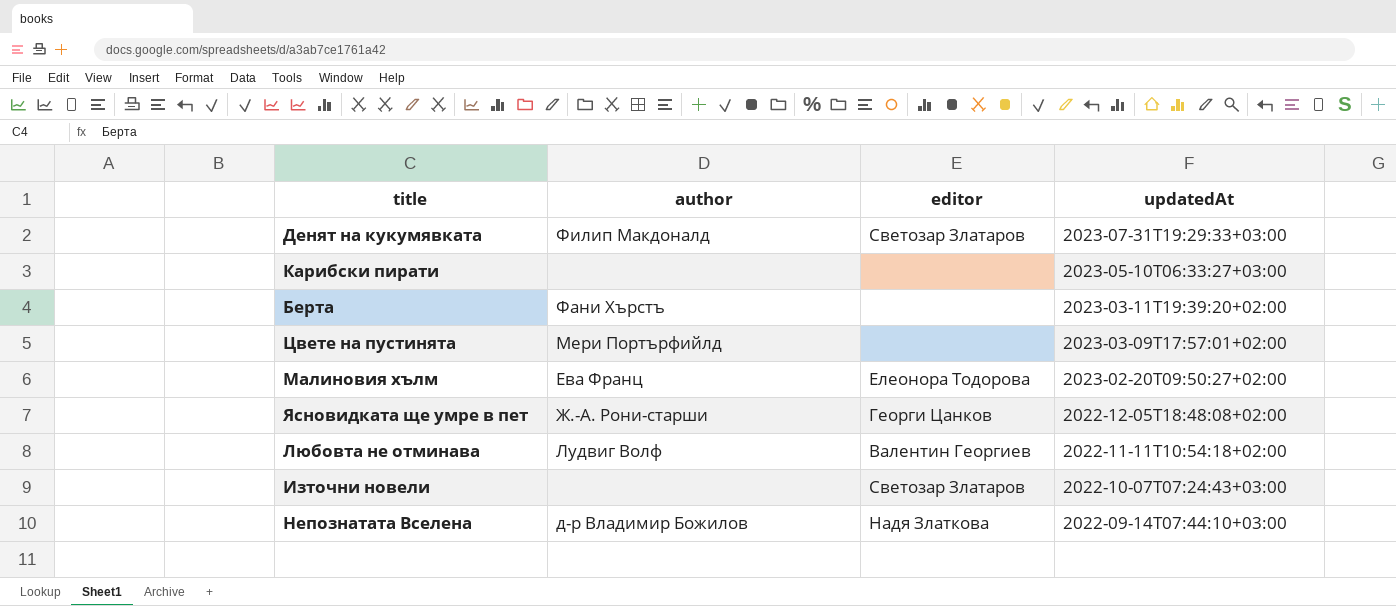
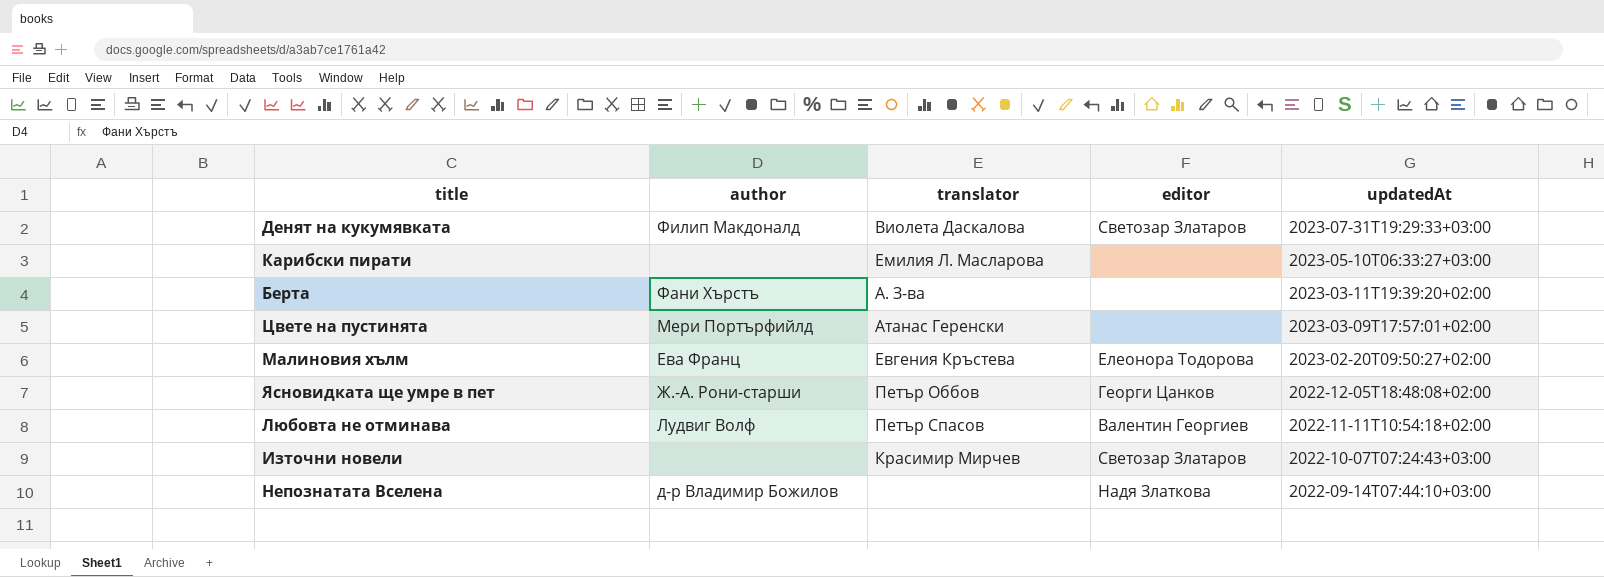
column translator | position: none -> 3

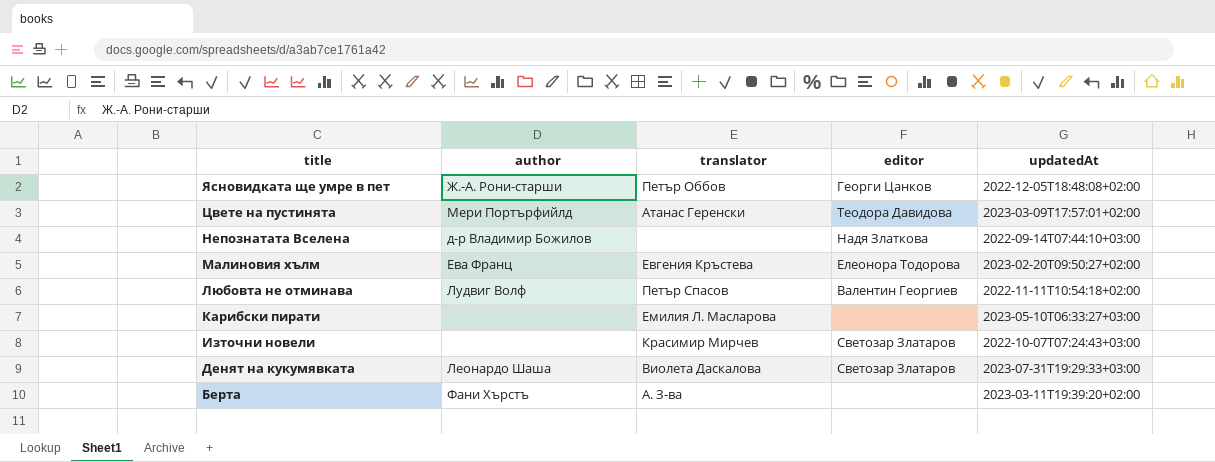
row order: updatedAt descending -> title descending
Цвете на пустинята | editor: none -> Теодора Давидова
Денят на кукумявката | author: Филип Макдоналд -> Леонардо Шаша

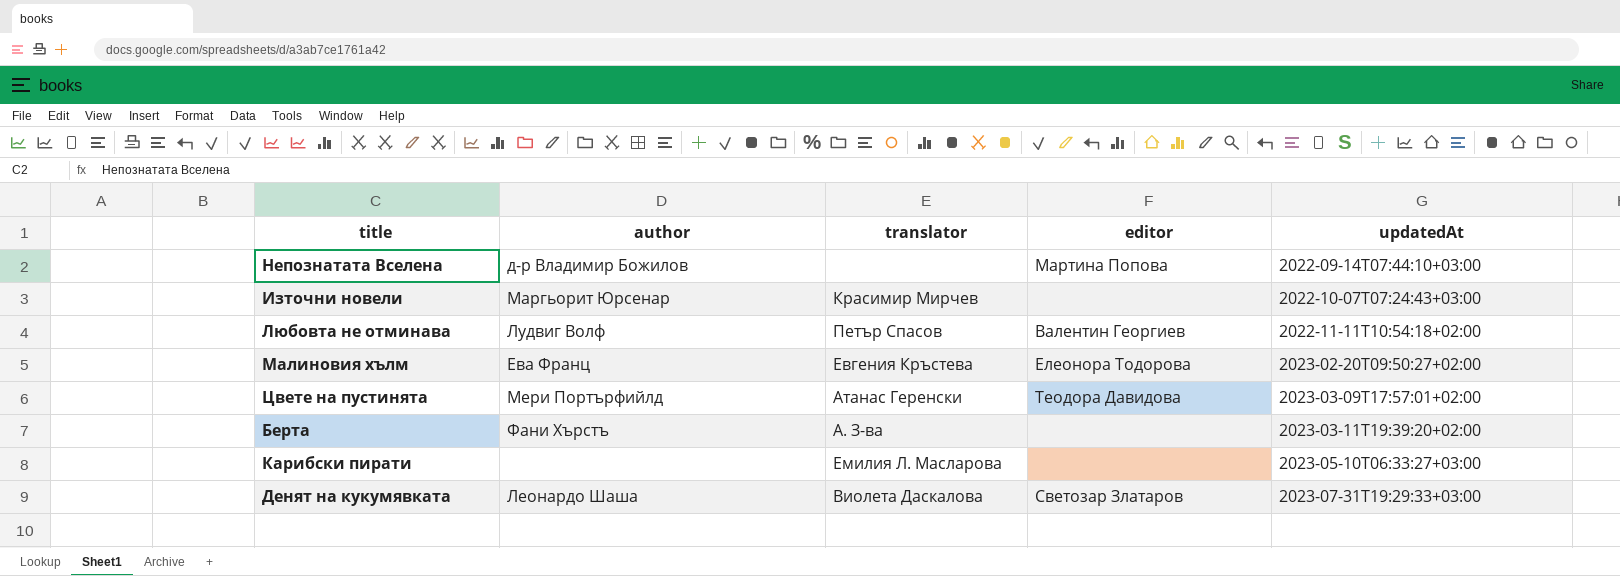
row order: title descending -> updatedAt ascending
row Ясновидката ще умре в пет: Ж.-А. Рони-старши | Петър Оббов | Георги Цанков | 2022-12-05T18:48:08+02:00 -> none
Непознатата Вселена | editor: Надя Златкова -> Мартина Попова
Източни новели | author: none -> Маргьорит Юрсенар
Източни новели | editor: Светозар Златаров -> none

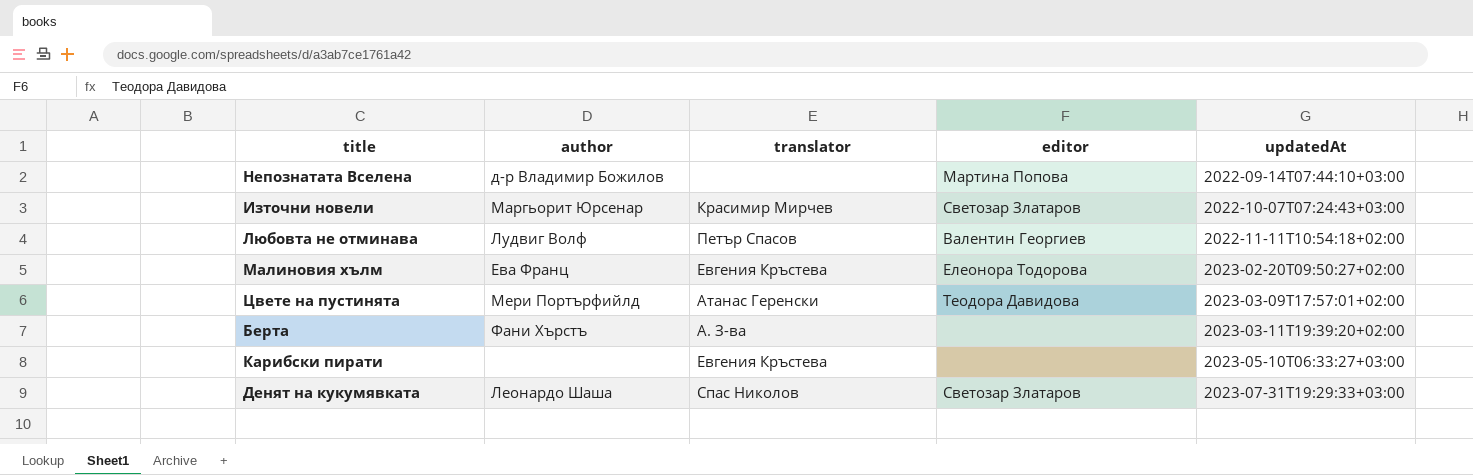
Източни новели | editor: none -> Светозар Златаров
Карибски пирати | translator: Емилия Л. Масларова -> Евгения Кръстева
Денят на кукумявката | translator: Виолета Даскалова -> Спас Николов

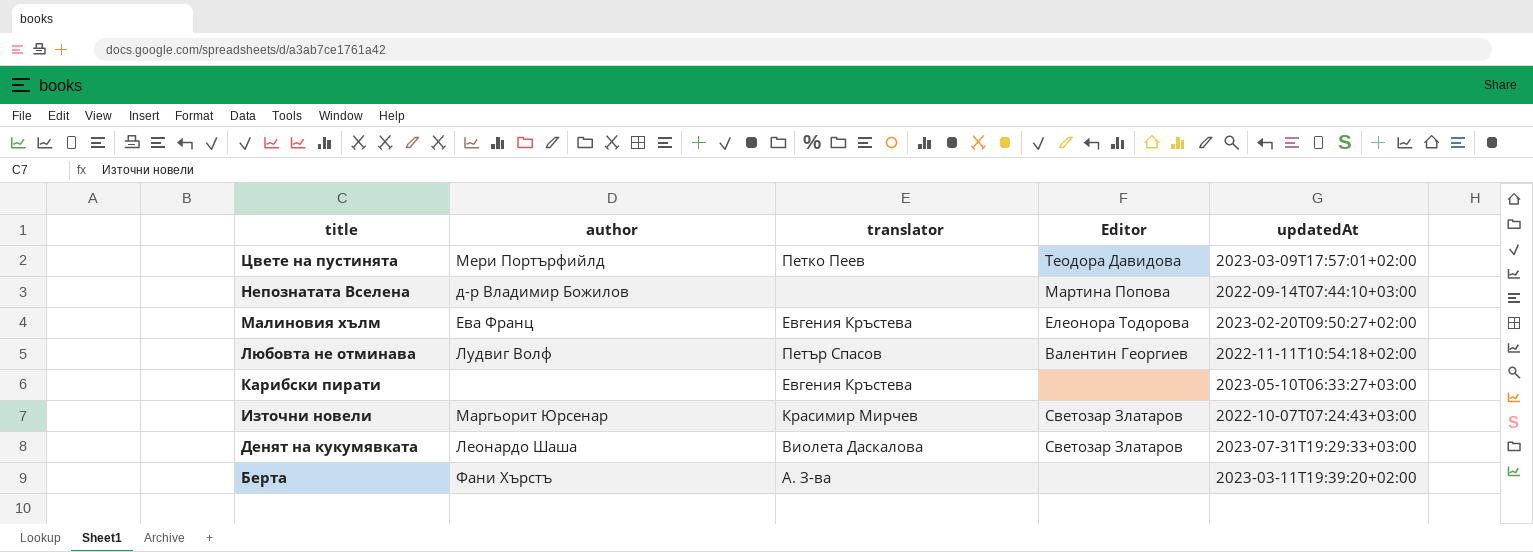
row order: updatedAt ascending -> title descending
column name: editor -> Editor
Цвете на пустинята | translator: Атанас Геренски -> Петко Пеев
Денят на кукумявката | translator: Спас Николов -> Виолета Даскалова

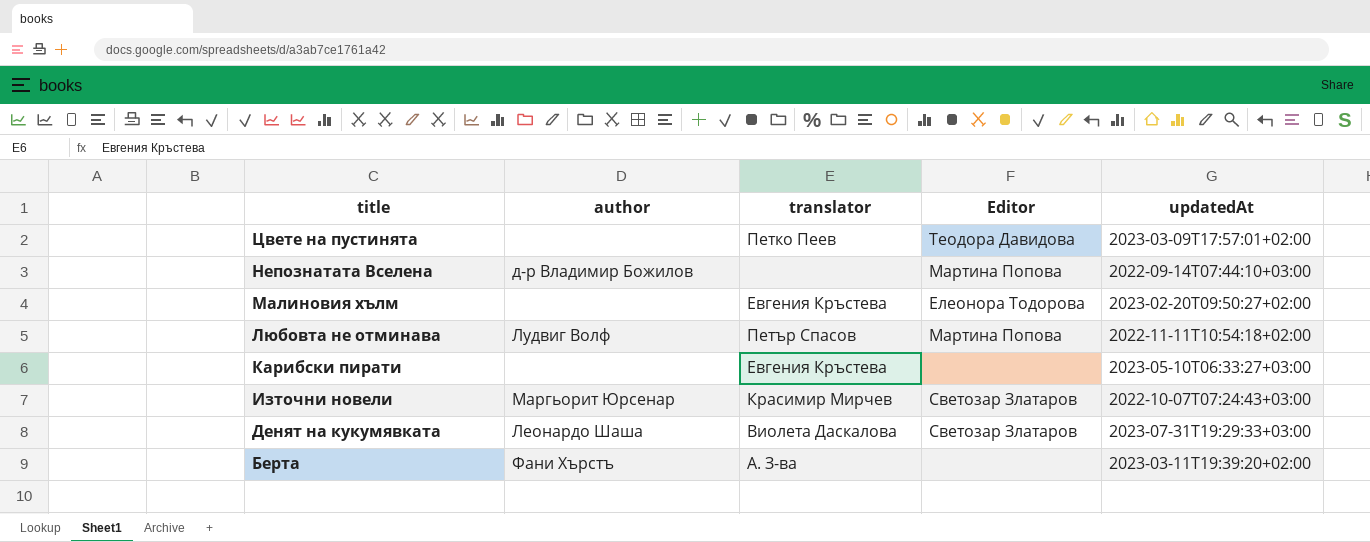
Цвете на пустинята | author: Мери Портърфийлд -> none
Малиновия хълм | author: Ева Франц -> none
Любовта не отминава | Editor: Валентин Георгиев -> Мартина Попова

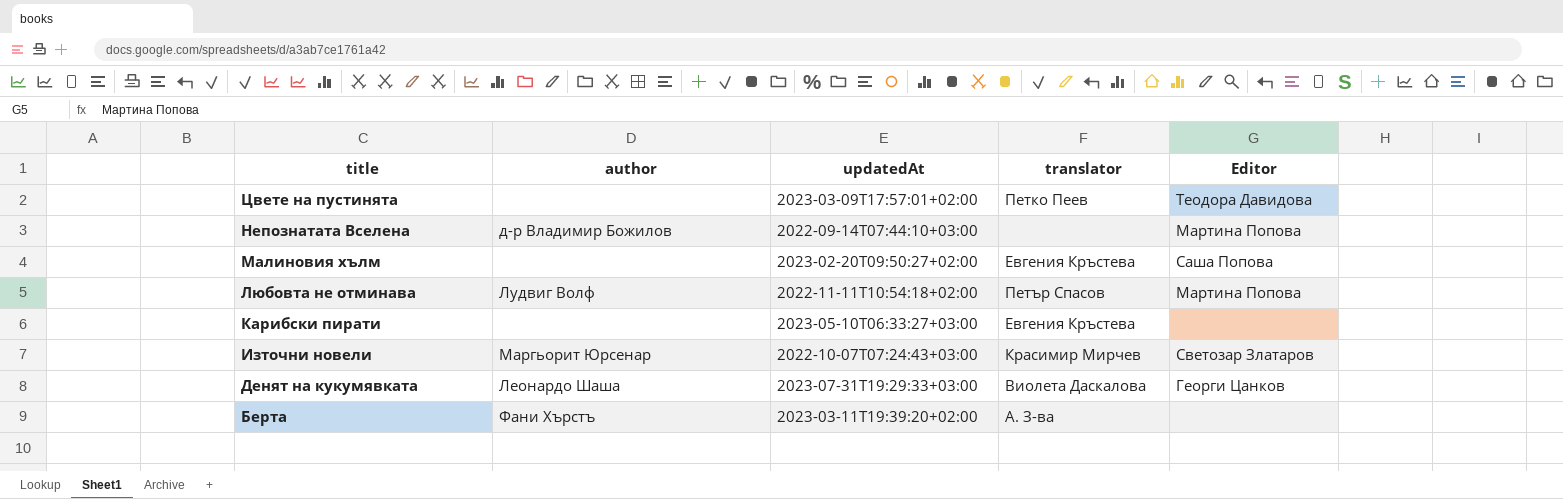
column updatedAt | position: 5 -> 3
Малиновия хълм | Editor: Елеонора Тодорова -> Саша Попова
Денят на кукумявката | Editor: Светозар Златаров -> Георги Цанков

